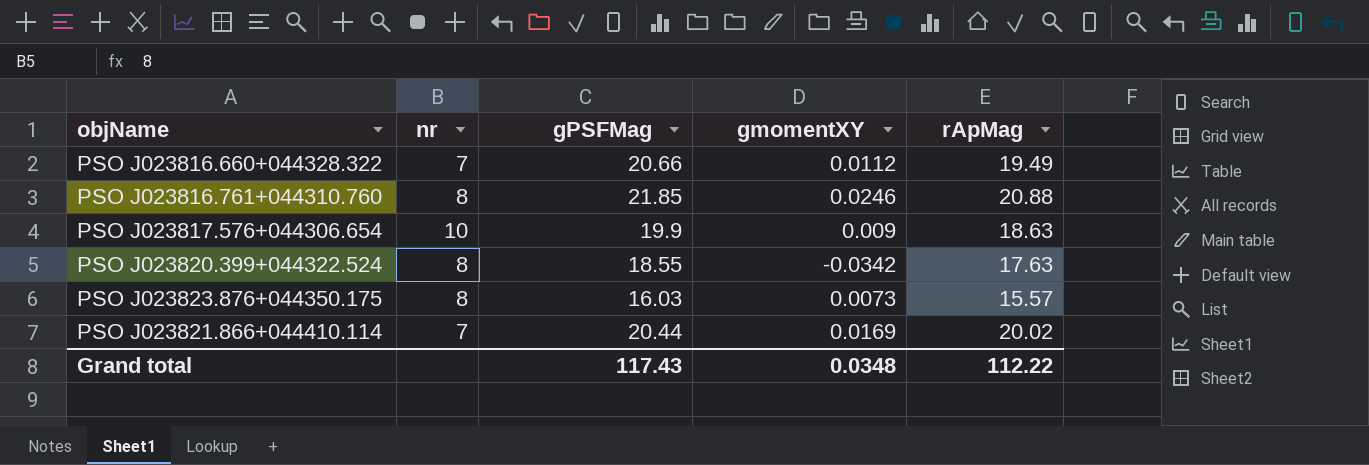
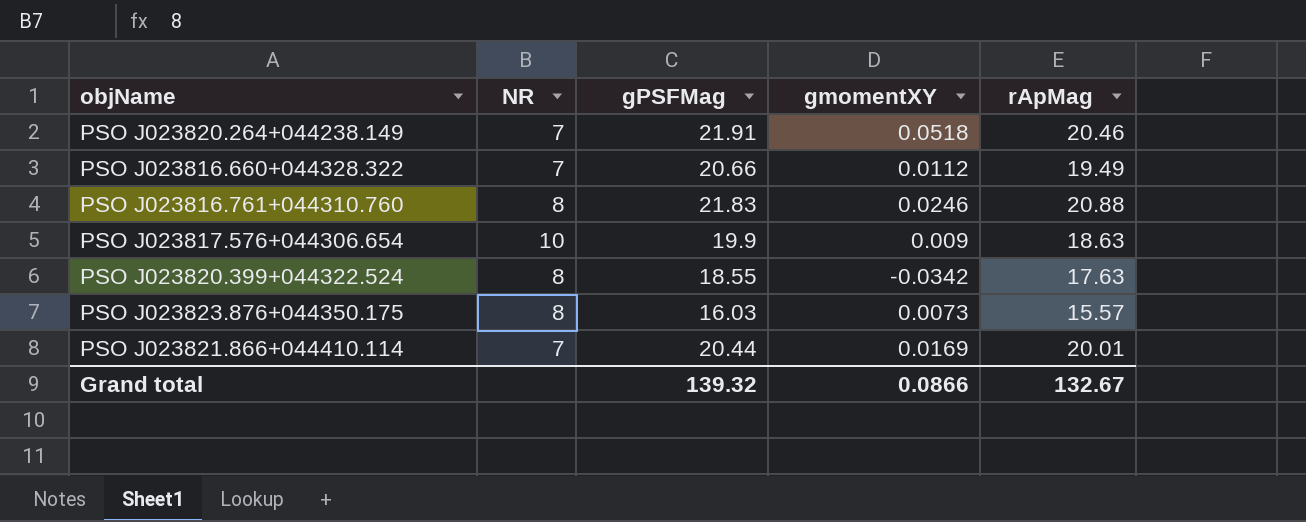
column name: nr -> NR
row PSO J023820.264+044238.149: none -> 7 | 21.91 | 0.0518 | 20.46
PSO J023816.761+044310.760 | gPSFMag: 21.85 -> 21.83
PSO J023821.866+044410.114 | rApMag: 20.02 -> 20.01
Grand total | gPSFMag: 117.43 -> 139.32
Grand total | gmomentXY: 0.0348 -> 0.0866
Grand total | rApMag: 112.22 -> 132.67

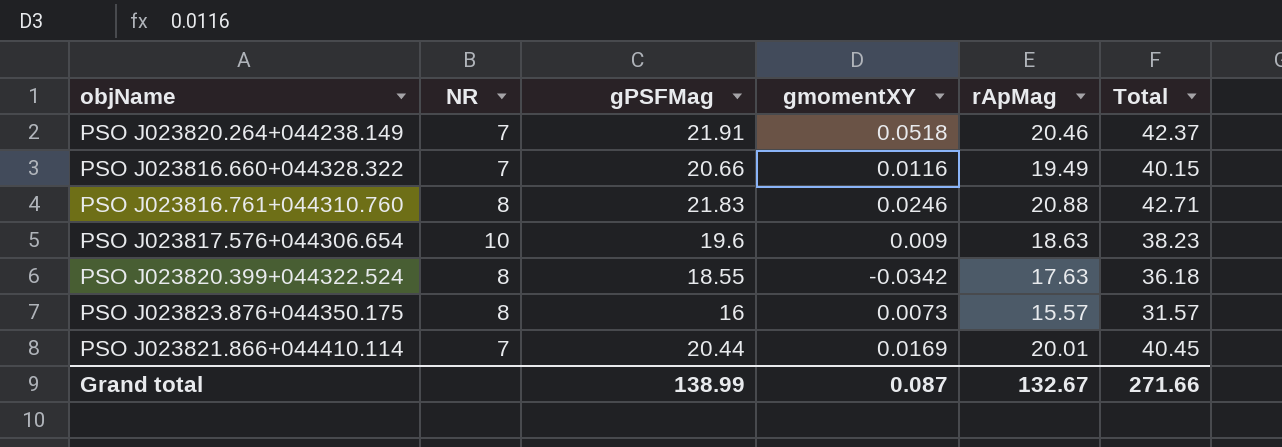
column Total | formula: none -> [gPSFMag] + [rApMag]
PSO J023816.660+044328.322 | gmomentXY: 0.0112 -> 0.0116
PSO J023817.576+044306.654 | gPSFMag: 19.9 -> 19.6
PSO J023823.876+044350.175 | gPSFMag: 16.03 -> 16
Grand total | gPSFMag: 139.32 -> 138.99
Grand total | gmomentXY: 0.0866 -> 0.087

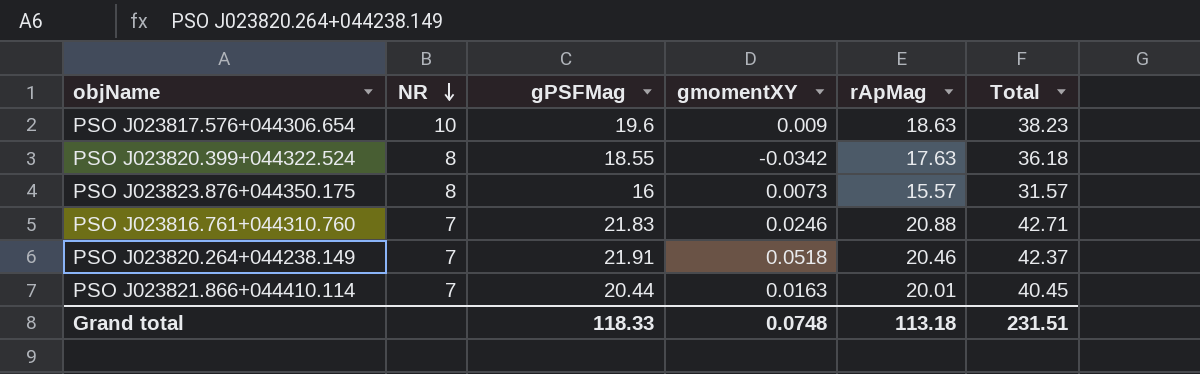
row order: none -> NR descending
row PSO J023816.660+044328.322: 7 | 20.66 | 0.0116 | 19.49 | 40.15 -> none
PSO J023816.761+044310.760 | NR: 8 -> 7
PSO J023821.866+044410.114 | gmomentXY: 0.0169 -> 0.0163
Grand total | gPSFMag: 138.99 -> 118.33
Grand total | gmomentXY: 0.087 -> 0.0748
Grand total | rApMag: 132.67 -> 113.18
Grand total | Total: 271.66 -> 231.51

